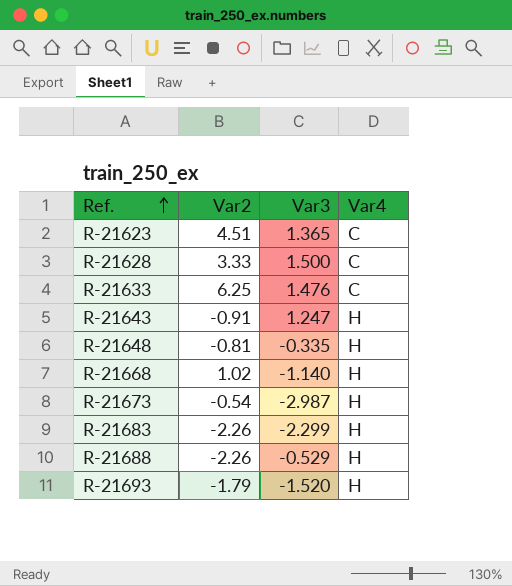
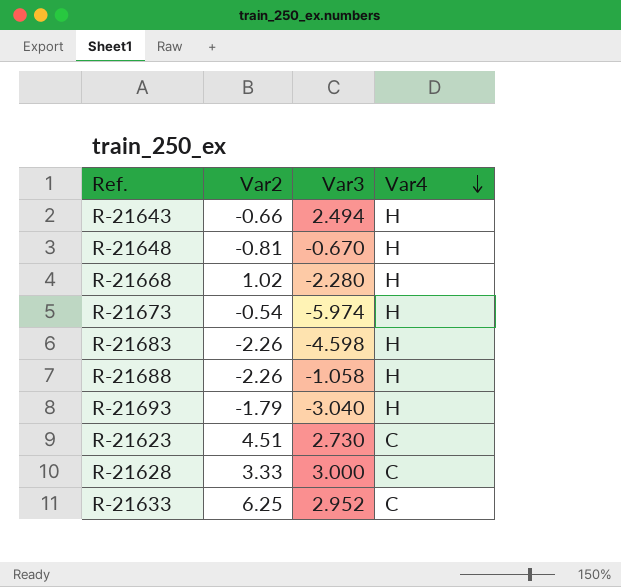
row order: Ref. ascending -> Var4 descending
R-21643 | Var2: -0.91 -> -0.66
R-21643 | Var3: 1.247 -> 2.494
R-21648 | Var3: -0.335 -> -0.670
R-21668 | Var3: -1.140 -> -2.280
R-21673 | Var3: -2.987 -> -5.974
R-21683 | Var3: -2.299 -> -4.598
R-21688 | Var3: -0.529 -> -1.058
R-21693 | Var3: -1.520 -> -3.040
R-21623 | Var3: 1.365 -> 2.730
R-21628 | Var3: 1.500 -> 3.000
R-21633 | Var3: 1.476 -> 2.952

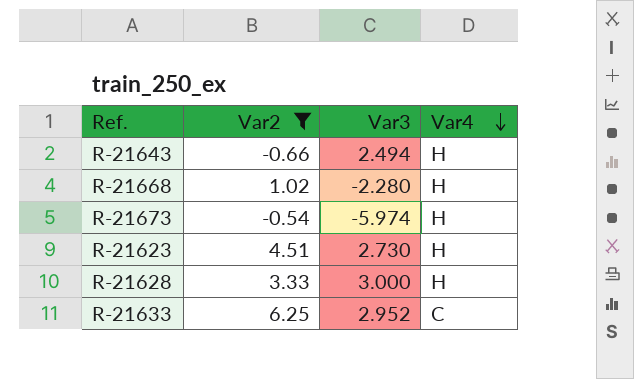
filter: none -> Var2 >= -0.66
R-21623 | Var4: C -> H
R-21628 | Var4: C -> H

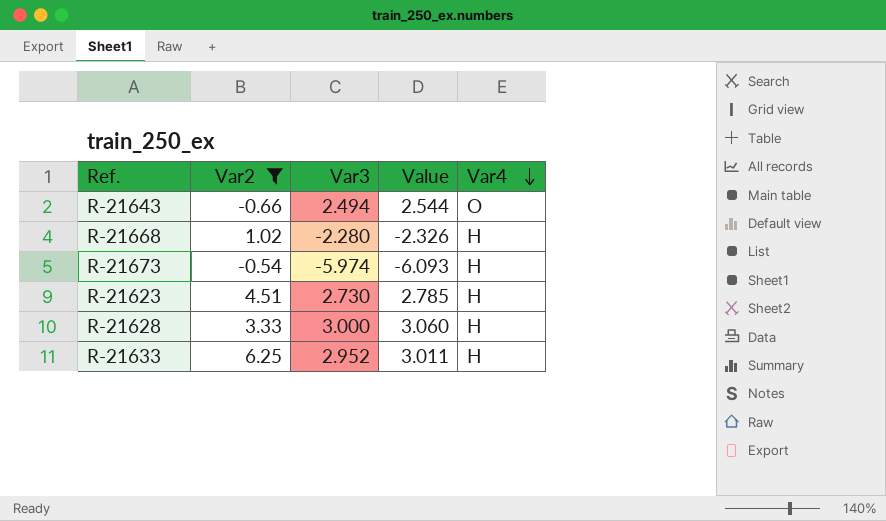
column Value | formula: none -> [Var3] * 1.02
R-21643 | Var4: H -> O
R-21633 | Var4: C -> H

